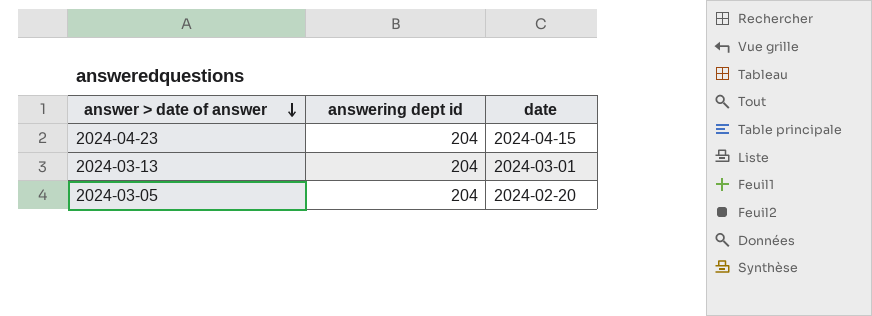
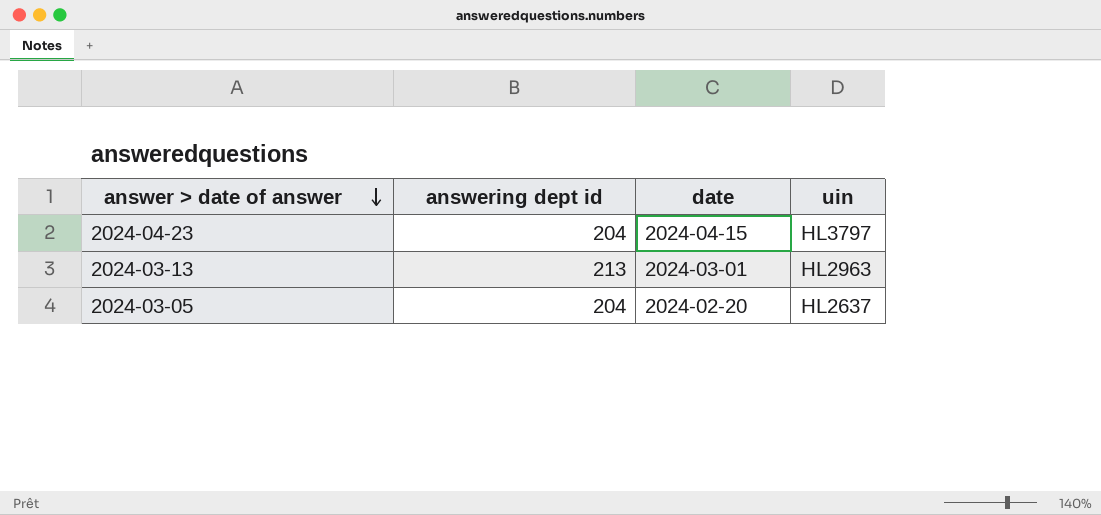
column uin | position: none -> 4
2024-03-13 | answering dept id: 204 -> 213

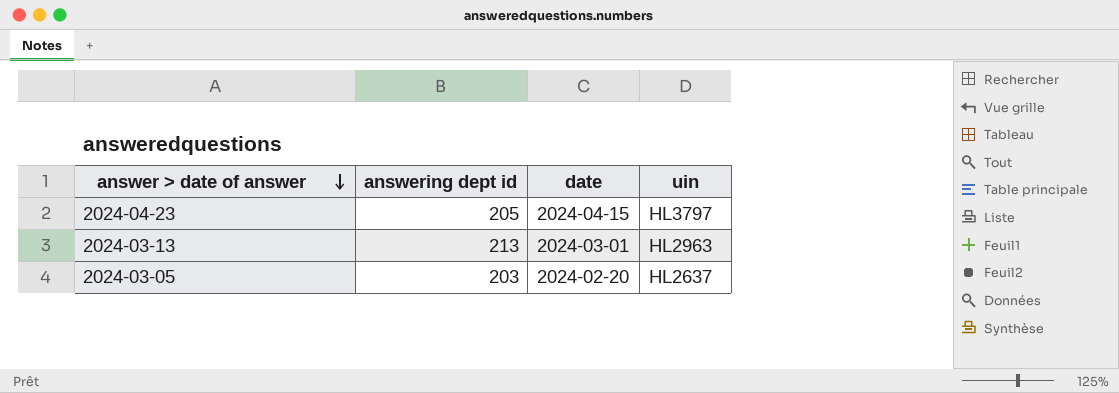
2024-04-23 | answering dept id: 204 -> 205
2024-03-05 | answering dept id: 204 -> 203

